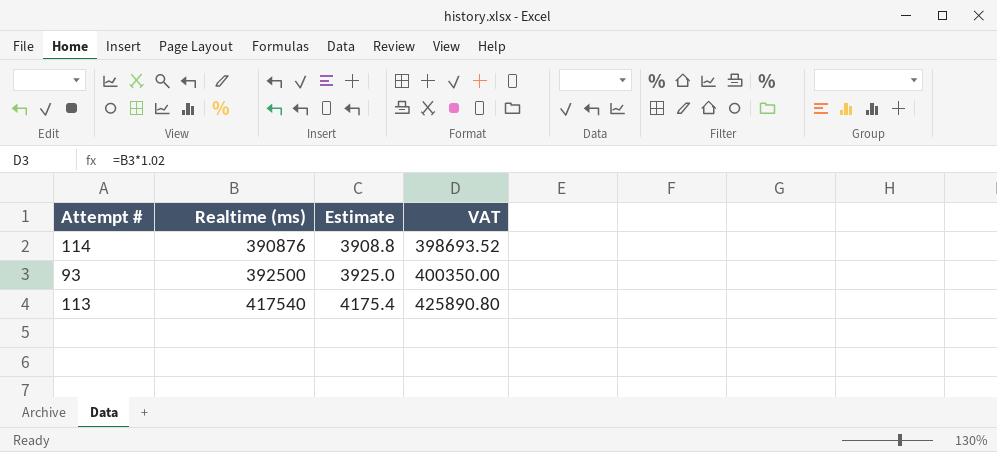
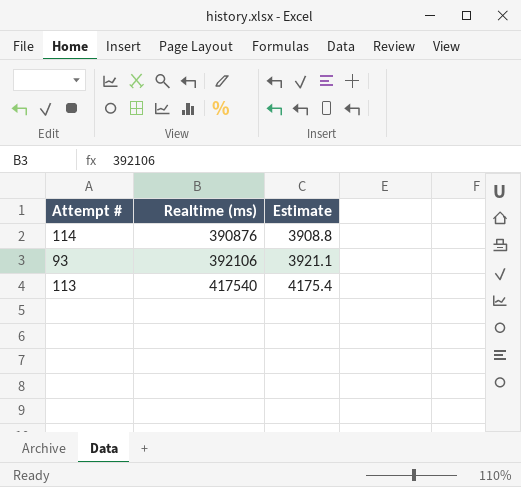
column VAT | formula: [Realtime (ms)] * 1.02 -> none
93 | Realtime (ms): 392500 -> 392106
93 | Estimate: 3925.0 -> 3921.1

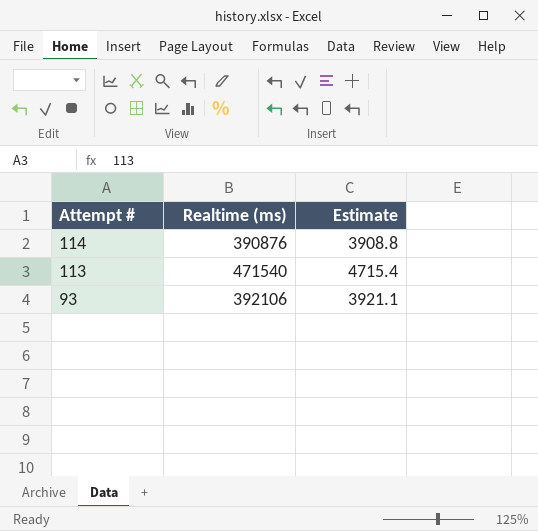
row order: Realtime (ms) ascending -> Attempt # descending
113 | Realtime (ms): 417540 -> 471540
113 | Estimate: 4175.4 -> 4715.4

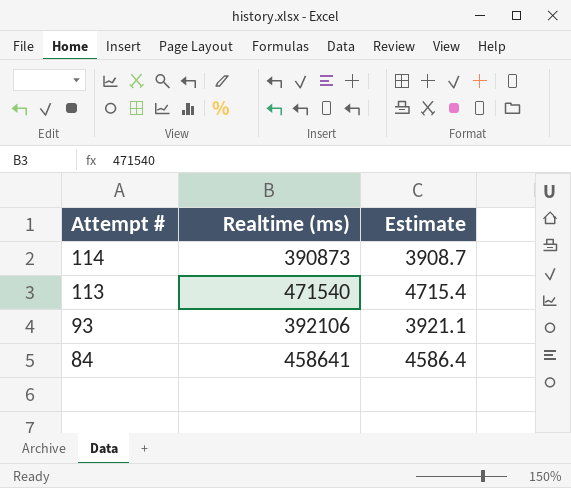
114 | Realtime (ms): 390876 -> 390873
114 | Estimate: 3908.8 -> 3908.7
row 84: none -> 458641 | 4586.4

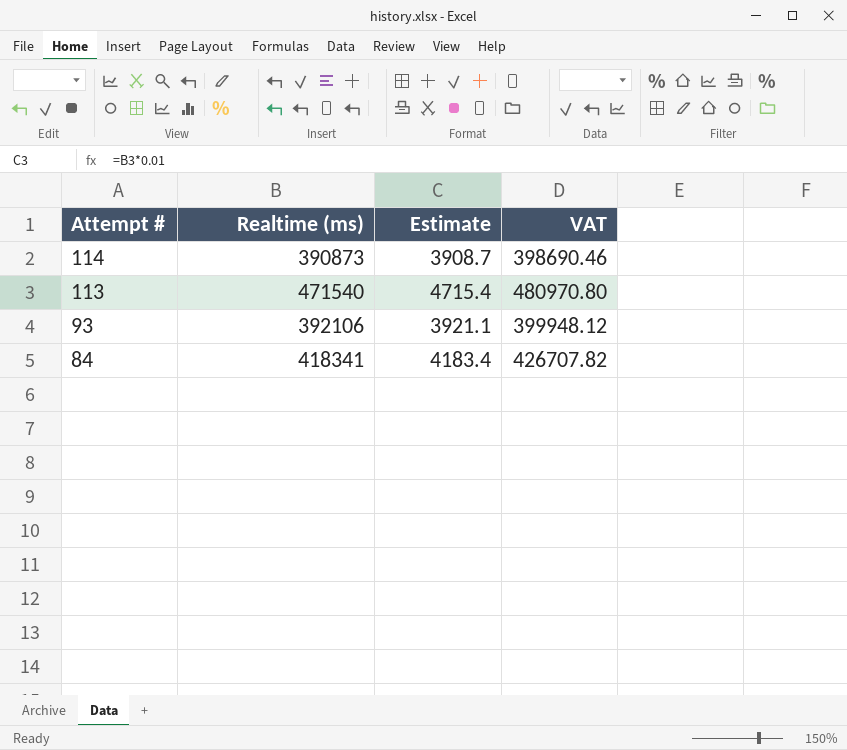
column VAT | formula: none -> [Realtime (ms)] * 1.02
84 | Realtime (ms): 458641 -> 418341
84 | Estimate: 4586.4 -> 4183.4

